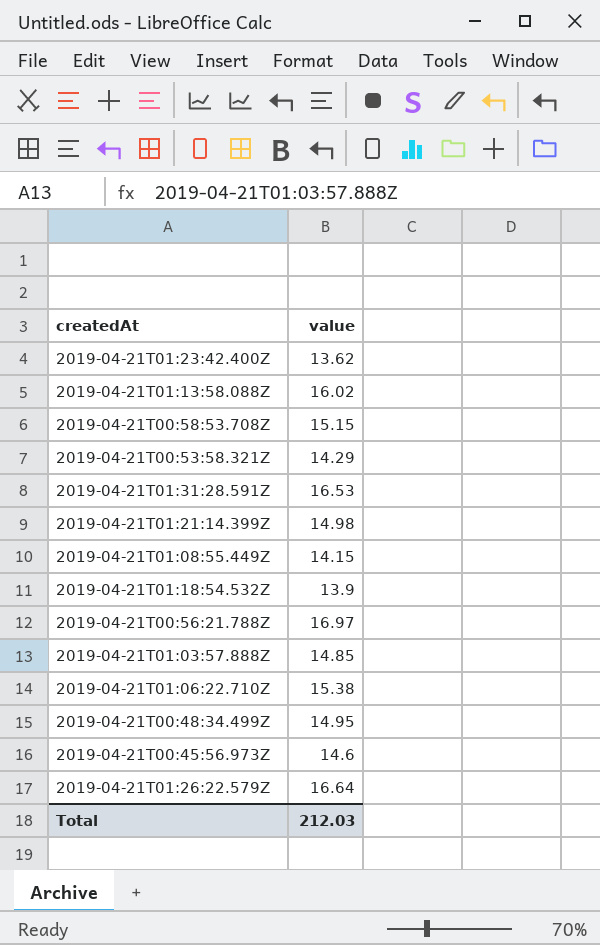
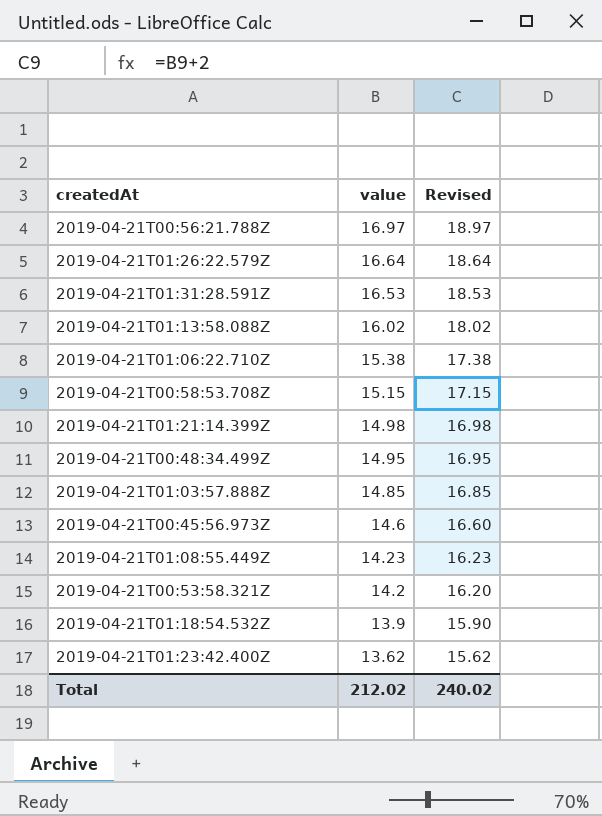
row order: none -> value descending
column Revised | formula: none -> [value] + 2
2019-04-21T01:08:55.449Z | value: 14.15 -> 14.23
2019-04-21T00:53:58.321Z | value: 14.29 -> 14.2
Total | value: 212.03 -> 212.02

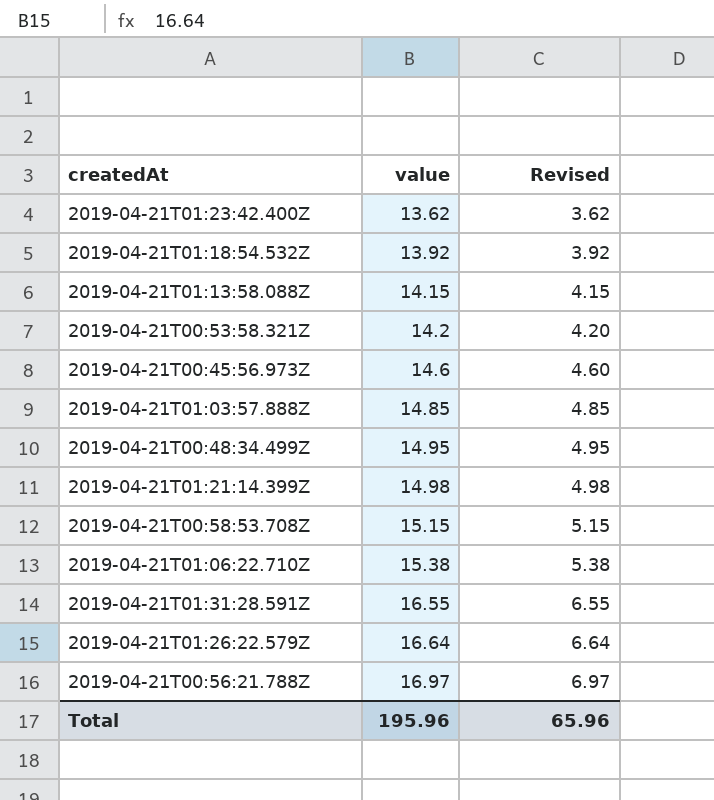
row order: value descending -> value ascending
column Revised | formula: [value] + 2 -> [value] - 10
row 2019-04-21T01:08:55.449Z: 14.23 | 16.23 -> none
2019-04-21T01:18:54.532Z | value: 13.9 -> 13.92
2019-04-21T01:13:58.088Z | value: 16.02 -> 14.15
2019-04-21T01:31:28.591Z | value: 16.53 -> 16.55
Total | value: 212.02 -> 195.96
Total | Revised: 240.02 -> 65.96

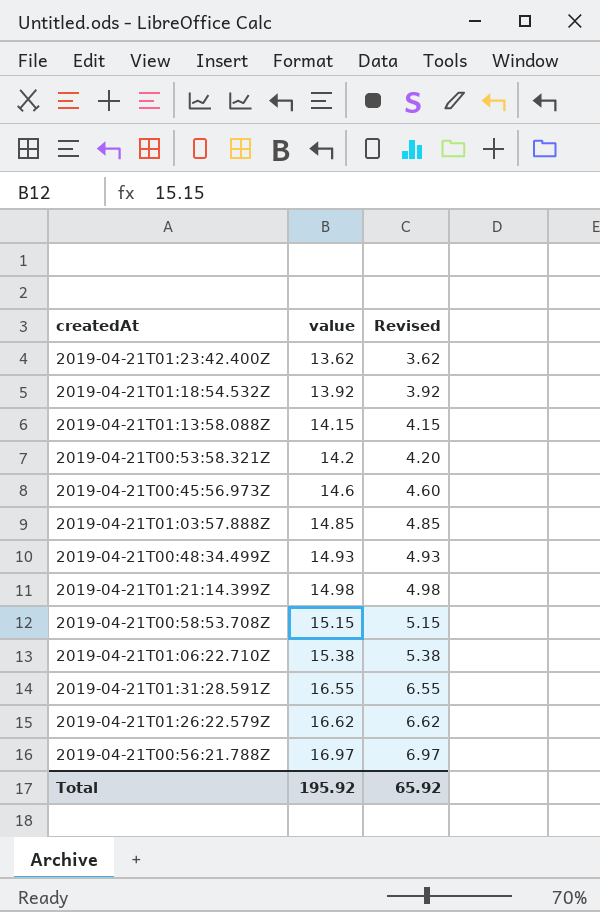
2019-04-21T00:48:34.499Z | value: 14.95 -> 14.93
2019-04-21T00:48:34.499Z | Revised: 4.95 -> 4.93
2019-04-21T01:26:22.579Z | value: 16.64 -> 16.62
2019-04-21T01:26:22.579Z | Revised: 6.64 -> 6.62
Total | value: 195.96 -> 195.92
Total | Revised: 65.96 -> 65.92

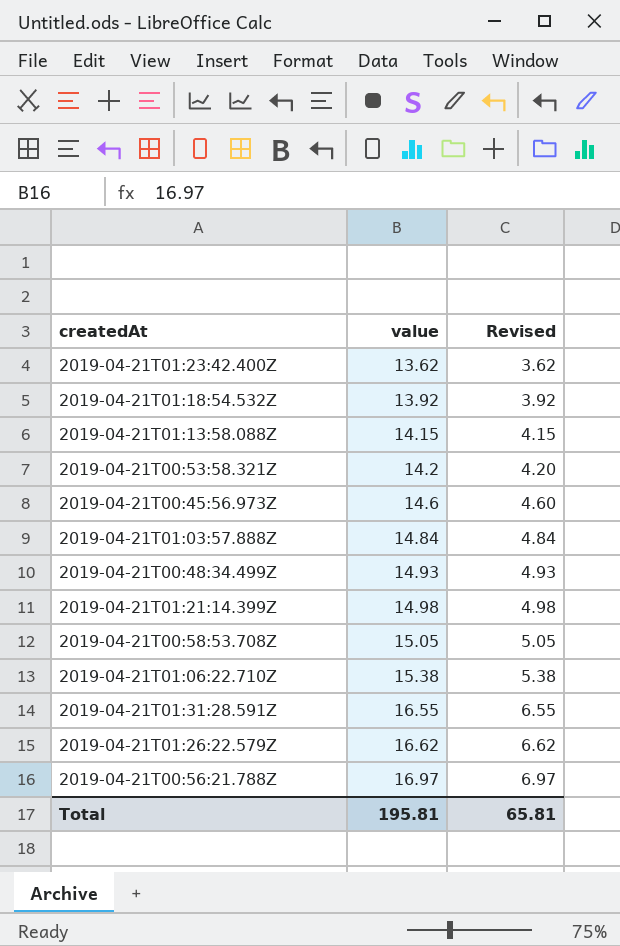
2019-04-21T01:03:57.888Z | value: 14.85 -> 14.84
2019-04-21T01:03:57.888Z | Revised: 4.85 -> 4.84
2019-04-21T00:58:53.708Z | value: 15.15 -> 15.05
2019-04-21T00:58:53.708Z | Revised: 5.15 -> 5.05
Total | value: 195.92 -> 195.81
Total | Revised: 65.92 -> 65.81

